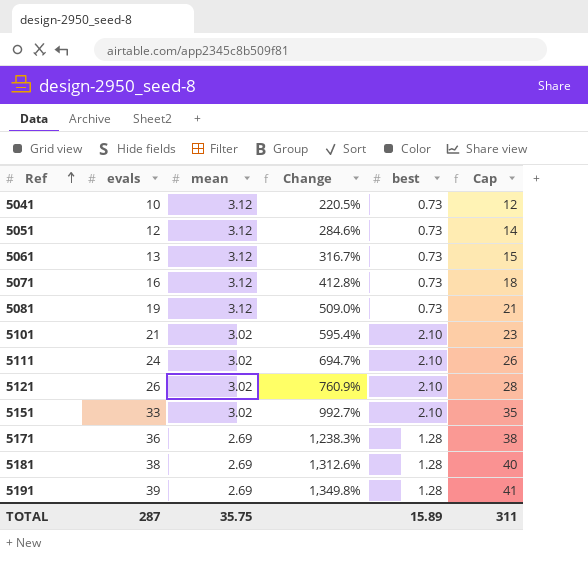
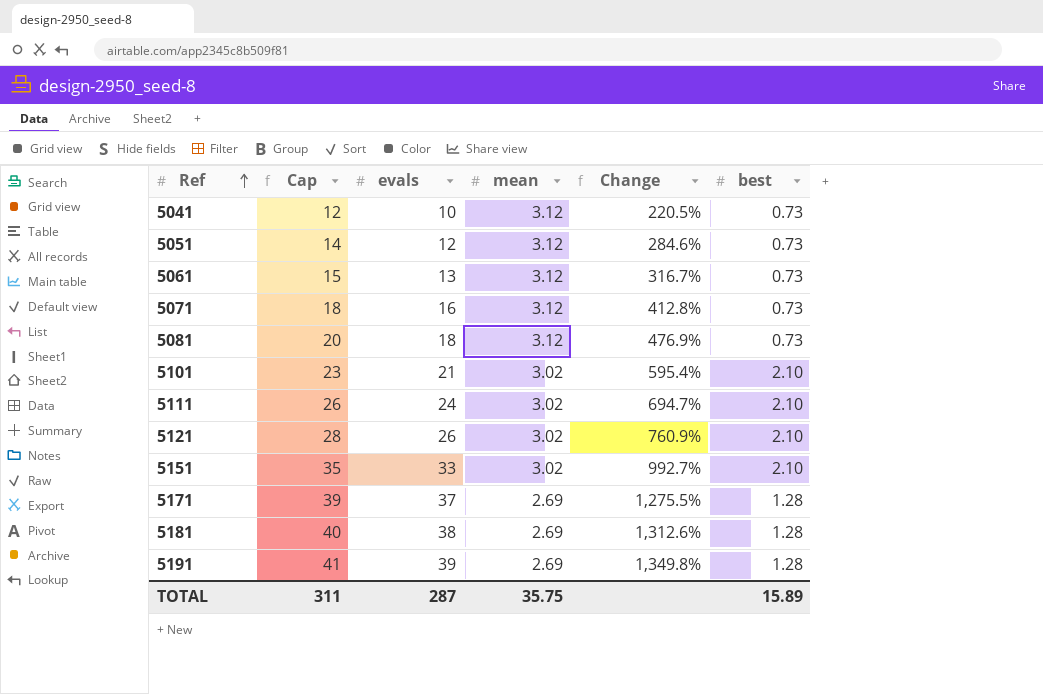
column Cap | position: 6 -> 2
5081 | Cap: 21 -> 20
5081 | evals: 19 -> 18
5081 | Change: 509.0% -> 476.9%
5171 | Cap: 38 -> 39
5171 | evals: 36 -> 37
5171 | Change: 1,238.3% -> 1,275.5%

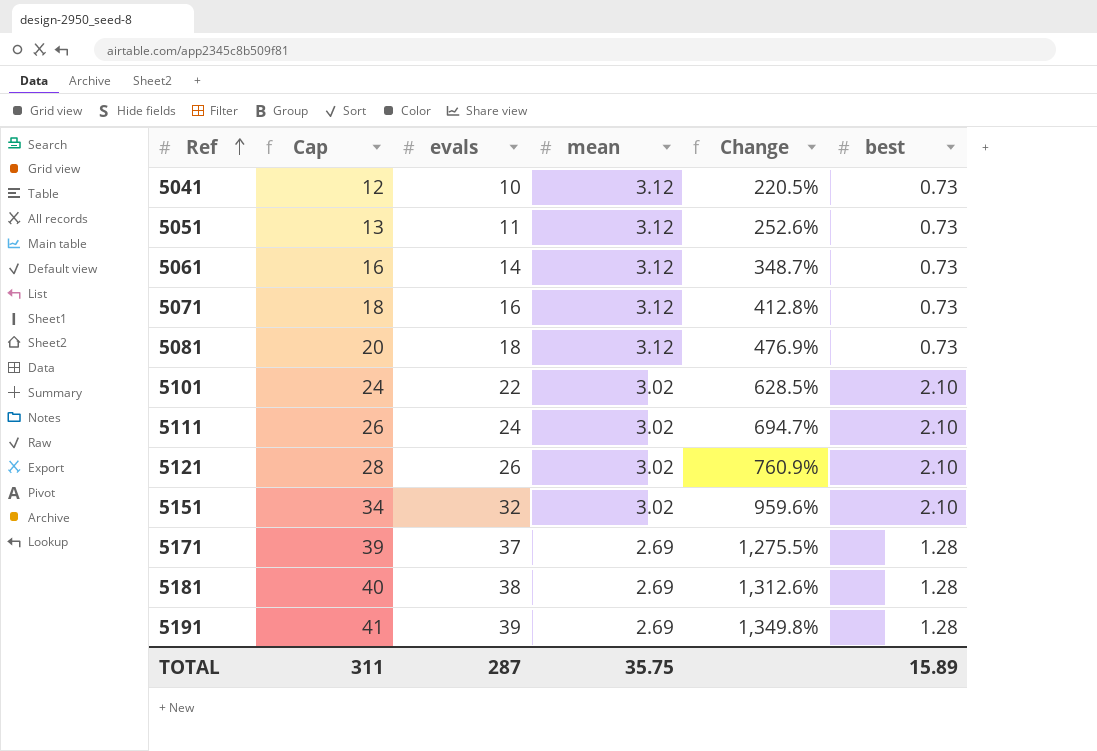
5051 | Cap: 14 -> 13
5051 | evals: 12 -> 11
5051 | Change: 284.6% -> 252.6%
5061 | Cap: 15 -> 16
5061 | evals: 13 -> 14
5061 | Change: 316.7% -> 348.7%
5101 | Cap: 23 -> 24
5101 | evals: 21 -> 22
5101 | Change: 595.4% -> 628.5%
5151 | Cap: 35 -> 34
5151 | evals: 33 -> 32
5151 | Change: 992.7% -> 959.6%

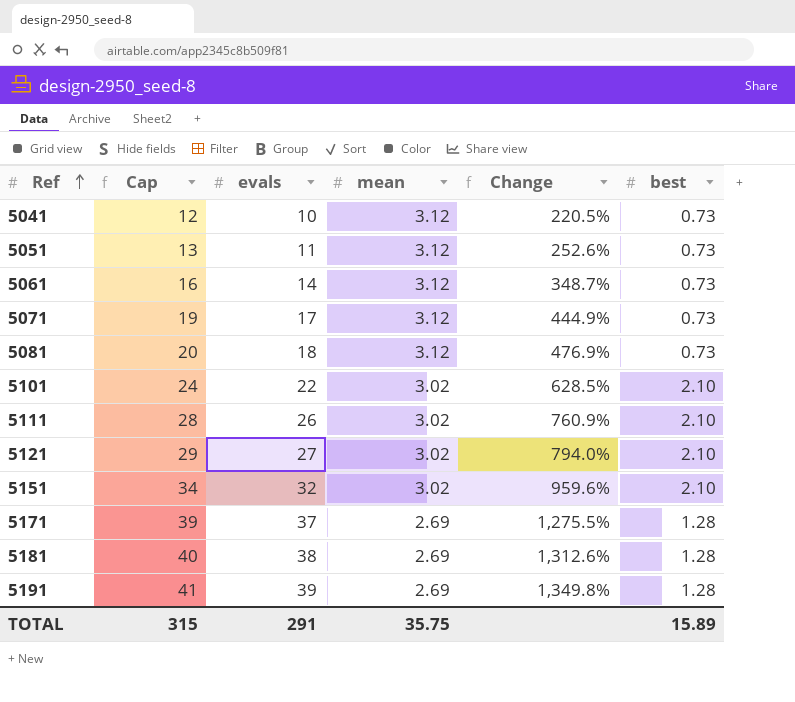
5071 | Cap: 18 -> 19
5071 | evals: 16 -> 17
5071 | Change: 412.8% -> 444.9%
5111 | Cap: 26 -> 28
5111 | evals: 24 -> 26
5111 | Change: 694.7% -> 760.9%
5121 | Cap: 28 -> 29
5121 | evals: 26 -> 27
5121 | Change: 760.9% -> 794.0%
TOTAL | Cap: 311 -> 315
TOTAL | evals: 287 -> 291

